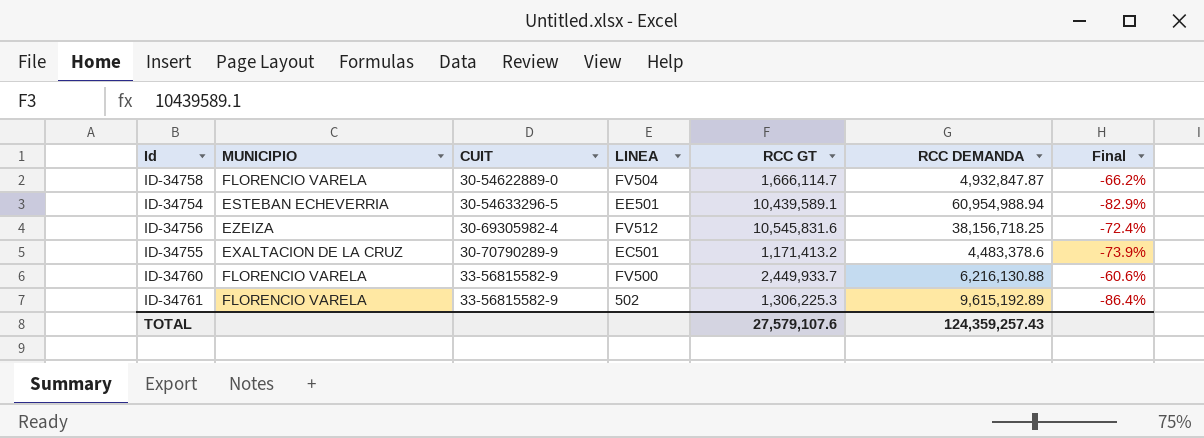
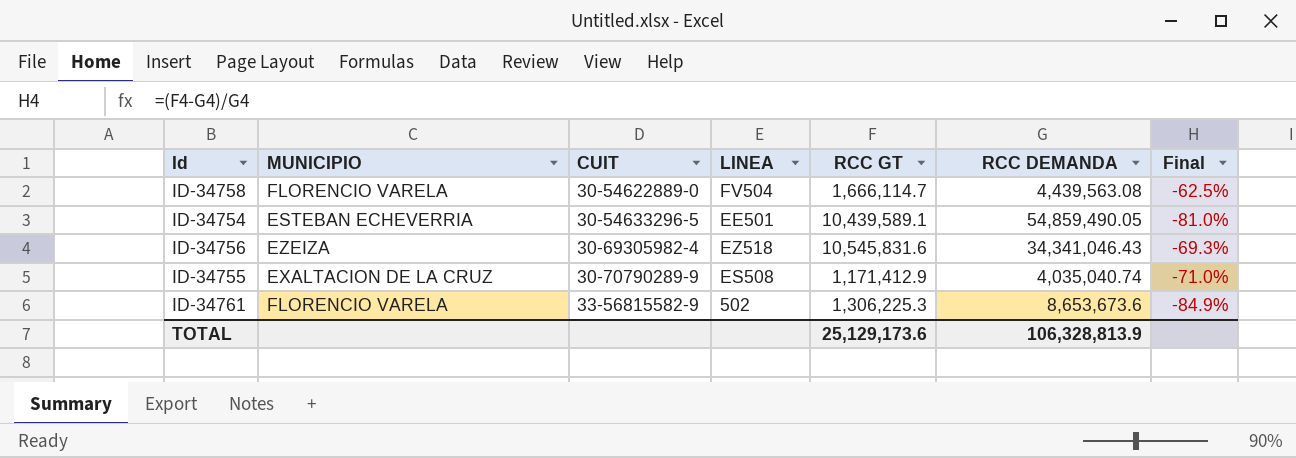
row ID-34760: FLORENCIO VARELA | 33-56815582-9 | FV500 | 2,449,933.7 | 6,216,130.88 | -60.6% -> none
ID-34758 | RCC DEMANDA: 4,932,847.87 -> 4,439,563.08
ID-34758 | Final: -66.2% -> -62.5%
ID-34754 | RCC DEMANDA: 60,954,988.94 -> 54,859,490.05
ID-34754 | Final: -82.9% -> -81.0%
ID-34756 | LINEA: FV512 -> EZ518
ID-34756 | RCC DEMANDA: 38,156,718.25 -> 34,341,046.43
ID-34756 | Final: -72.4% -> -69.3%
ID-34755 | LINEA: EC501 -> ES508
ID-34755 | RCC GT: 1,171,413.2 -> 1,171,412.9
ID-34755 | RCC DEMANDA: 4,483,378.6 -> 4,035,040.74
ID-34755 | Final: -73.9% -> -71.0%
ID-34761 | RCC DEMANDA: 9,615,192.89 -> 8,653,673.6
ID-34761 | Final: -86.4% -> -84.9%
TOTAL | RCC GT: 27,579,107.6 -> 25,129,173.6
TOTAL | RCC DEMANDA: 124,359,257.43 -> 106,328,813.9

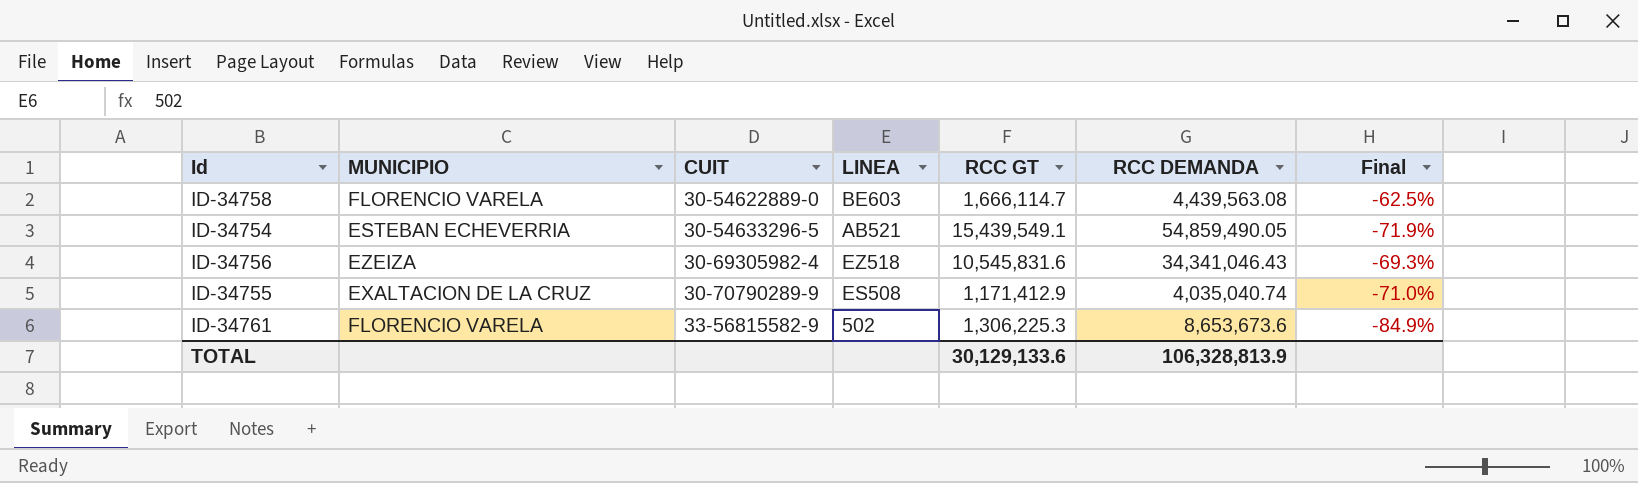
ID-34758 | LINEA: FV504 -> BE603
ID-34754 | LINEA: EE501 -> AB521
ID-34754 | RCC GT: 10,439,589.1 -> 15,439,549.1
ID-34754 | Final: -81.0% -> -71.9%
TOTAL | RCC GT: 25,129,173.6 -> 30,129,133.6

